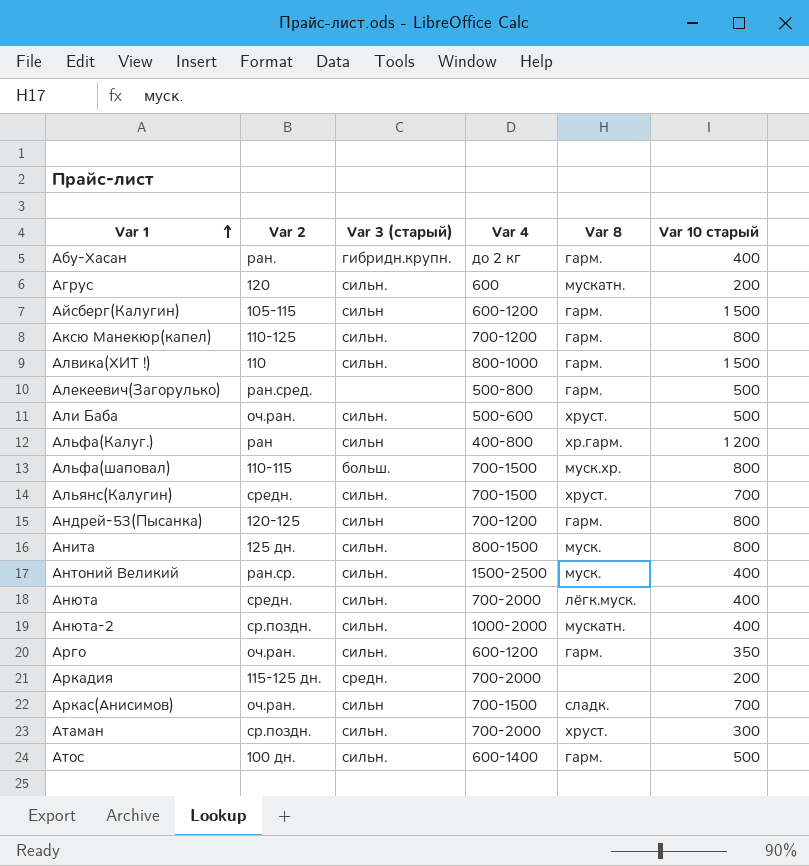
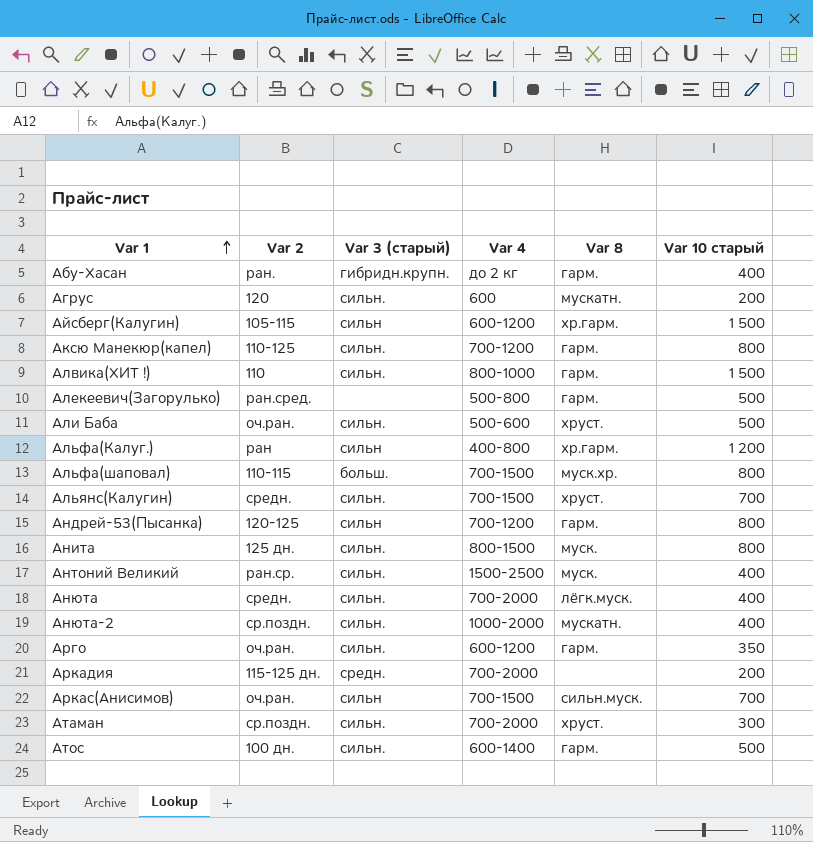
Айсберг(Калугин) | Var 8: гарм. -> хр.гарм.
Аркас(Анисимов) | Var 8: сладк. -> сильн.муск.

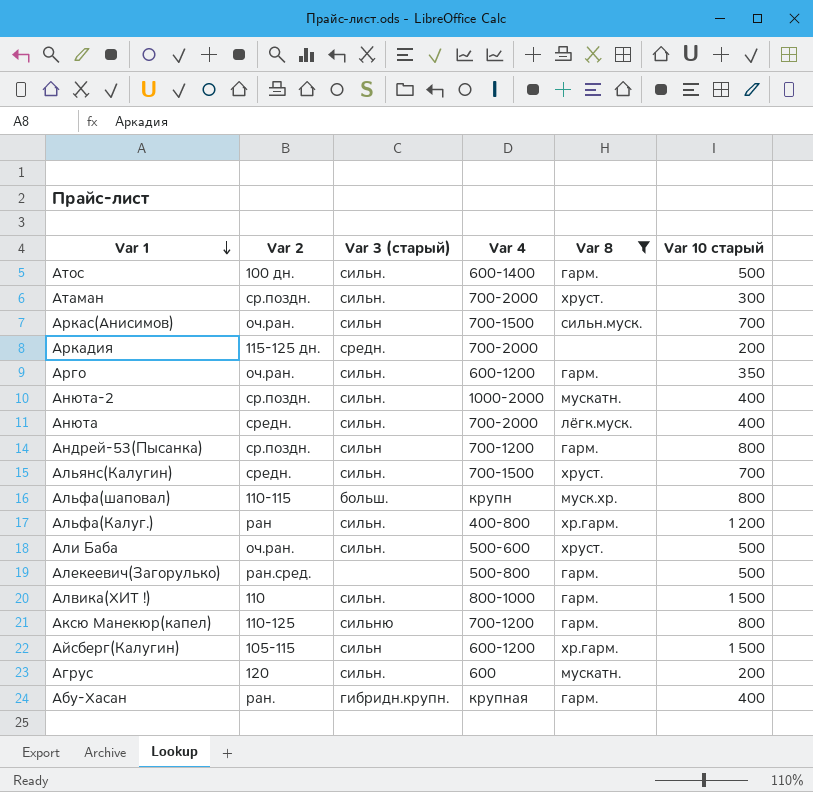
filter: none -> Var 8 != муск.
row order: Var 1 ascending -> Var 1 descending
Андрей-53(Пысанка) | Var 2: 120-125 -> ср.поздн.
Альфа(шаповал) | Var 4: 700-1500 -> крупн
Альфа(Калуг.) | Var 3 (старый): сильн -> сильн.
Аксю Манекюр(капел) | Var 3 (старый): сильн. -> сильню
Абу-Хасан | Var 4: до 2 кг -> крупная

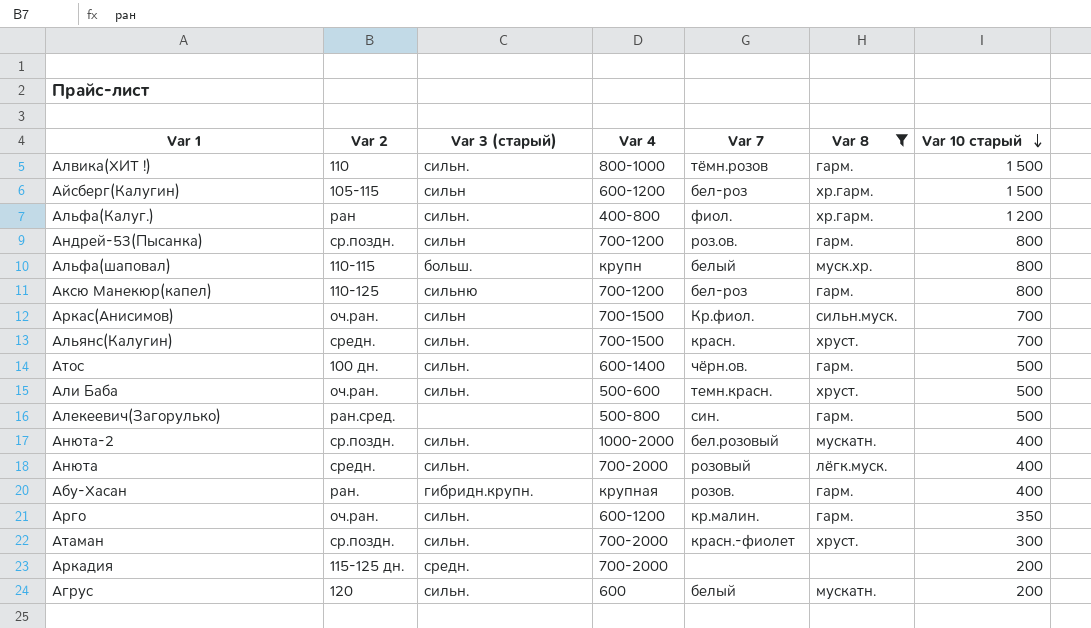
row order: Var 1 descending -> Var 10 старый descending
column Var 7 | position: none -> 5

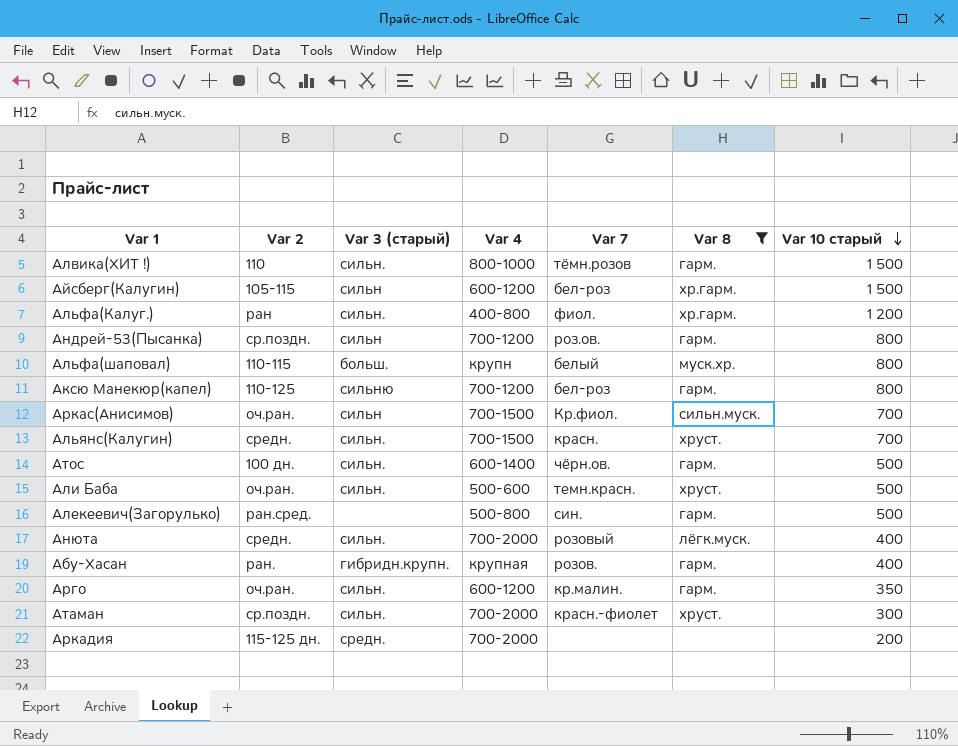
row Анюта-2: ср.поздн. | сильн. | 1000-2000 | бел.розовый | мускатн. | 400 -> none
row Агрус: 120 | сильн. | 600 | белый | мускатн. | 200 -> none

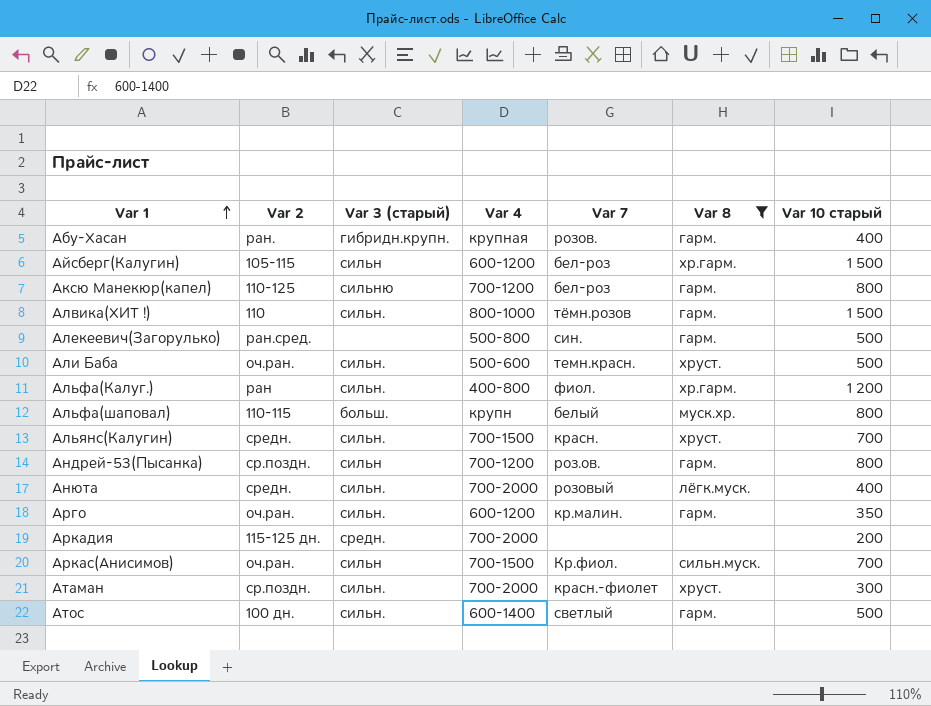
row order: Var 10 старый descending -> Var 1 ascending
Атос | Var 7: чёрн.ов. -> светлый

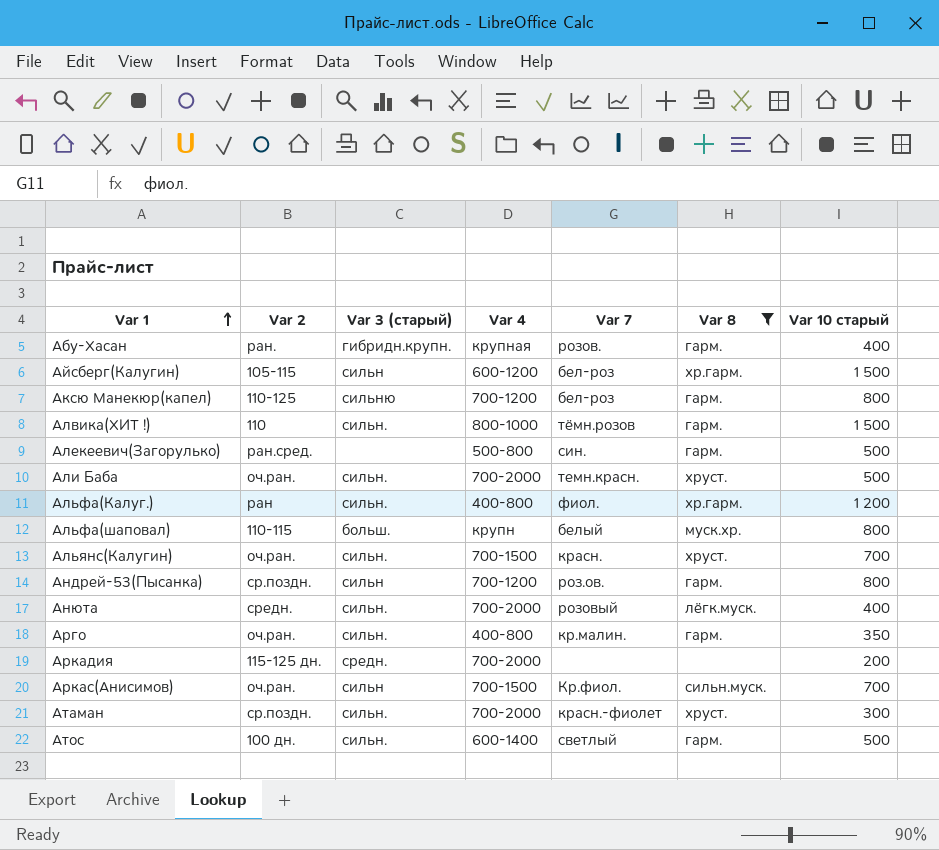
Али Баба | Var 4: 500-600 -> 700-2000
Альянс(Калугин) | Var 2: средн. -> оч.ран.
Арго | Var 4: 600-1200 -> 400-800

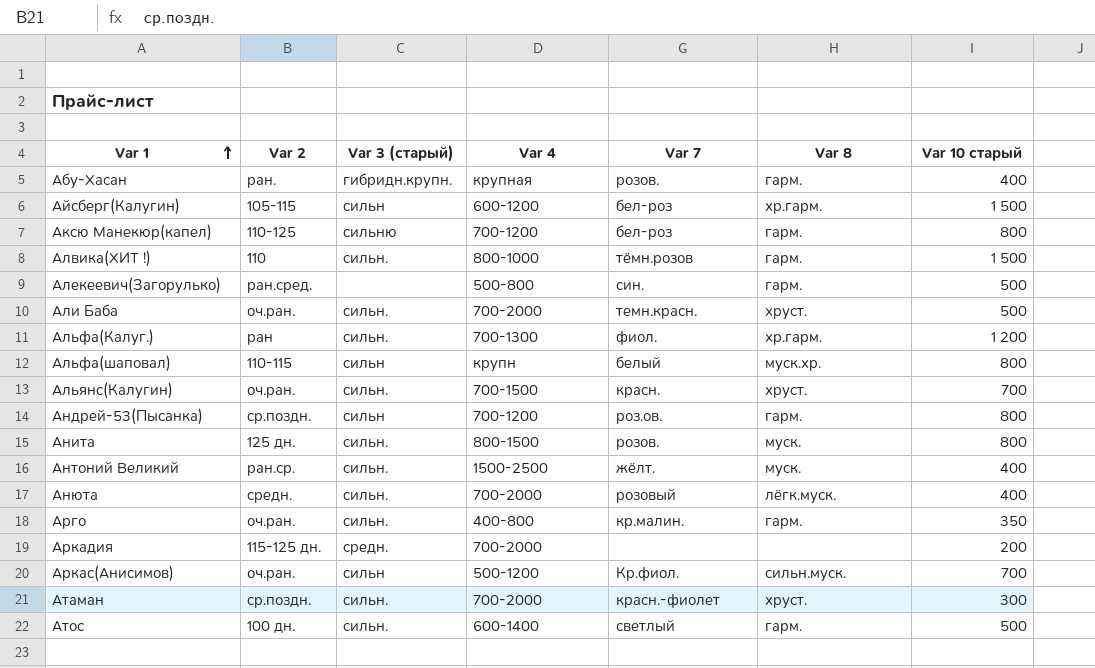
filter: Var 8 != муск. -> none
Альфа(Калуг.) | Var 4: 400-800 -> 700-1300
Альфа(шаповал) | Var 3 (старый): больш. -> сильн
Аркас(Анисимов) | Var 4: 700-1500 -> 500-1200

